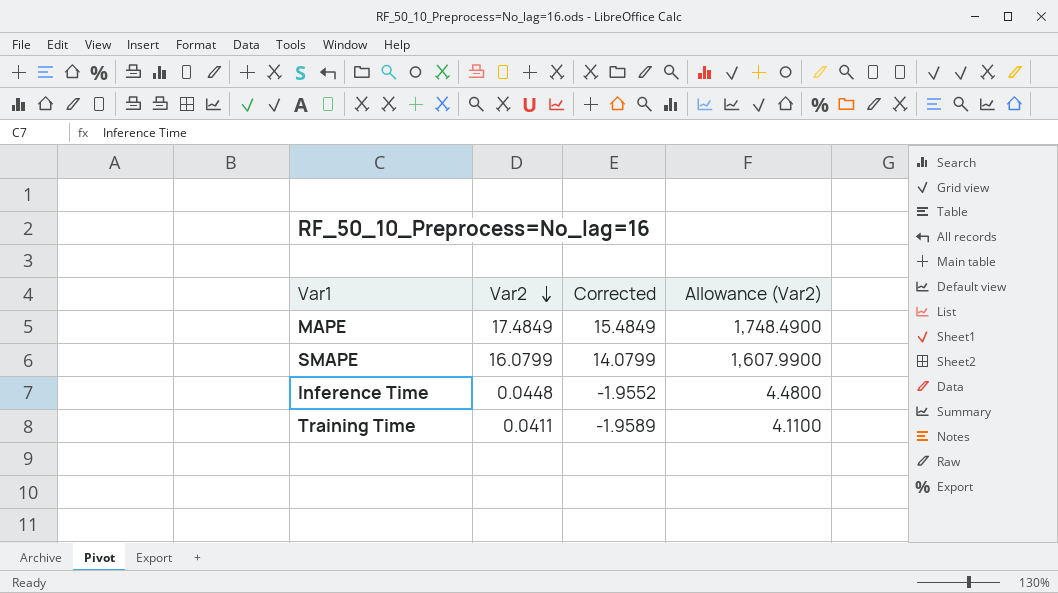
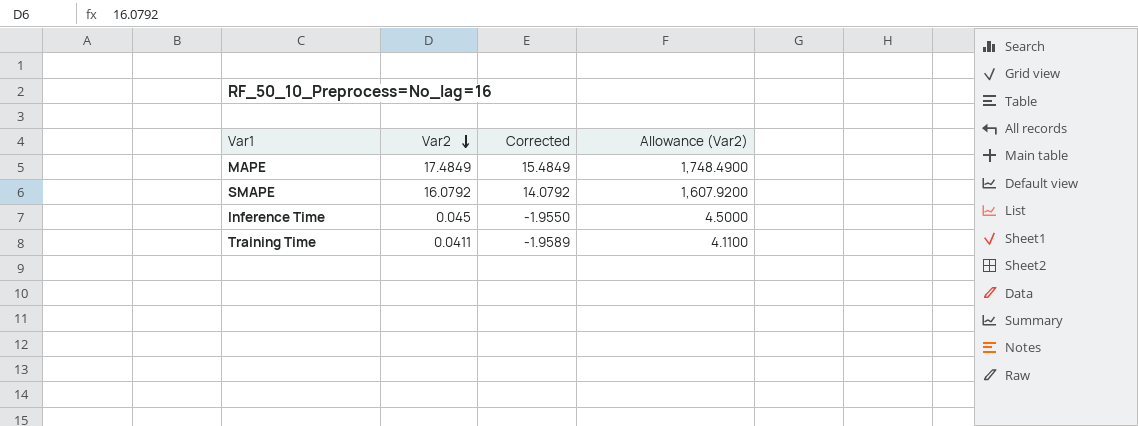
SMAPE | Var2: 16.0799 -> 16.0792
SMAPE | Corrected: 14.0799 -> 14.0792
SMAPE | Allowance (Var2): 1,607.9900 -> 1,607.9200
Inference Time | Var2: 0.0448 -> 0.045
Inference Time | Corrected: -1.9552 -> -1.9550
Inference Time | Allowance (Var2): 4.4800 -> 4.5000

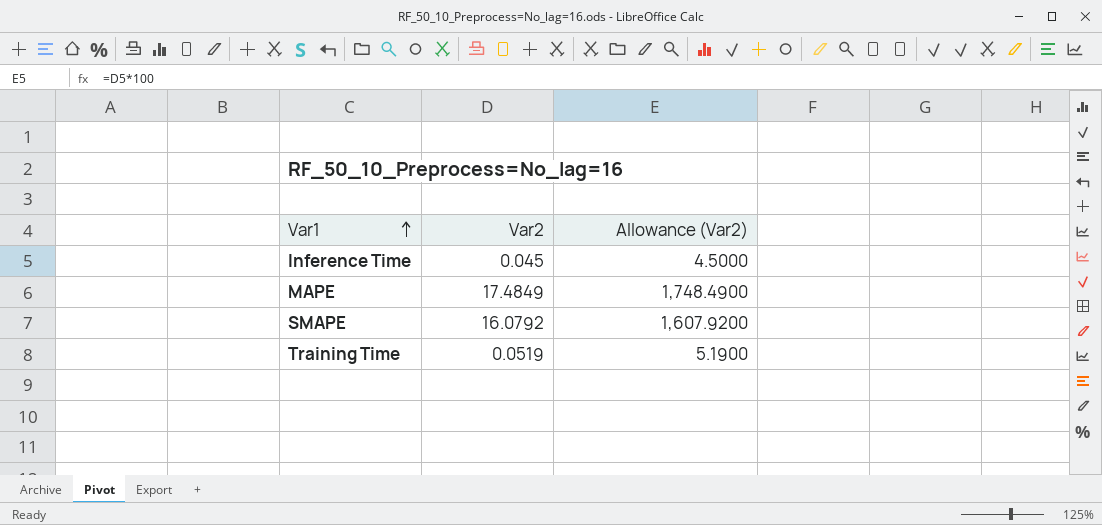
row order: Var2 descending -> Var1 ascending
column Corrected | formula: [Var2] - 2 -> none
Training Time | Var2: 0.0411 -> 0.0519
Training Time | Allowance (Var2): 4.1100 -> 5.1900

